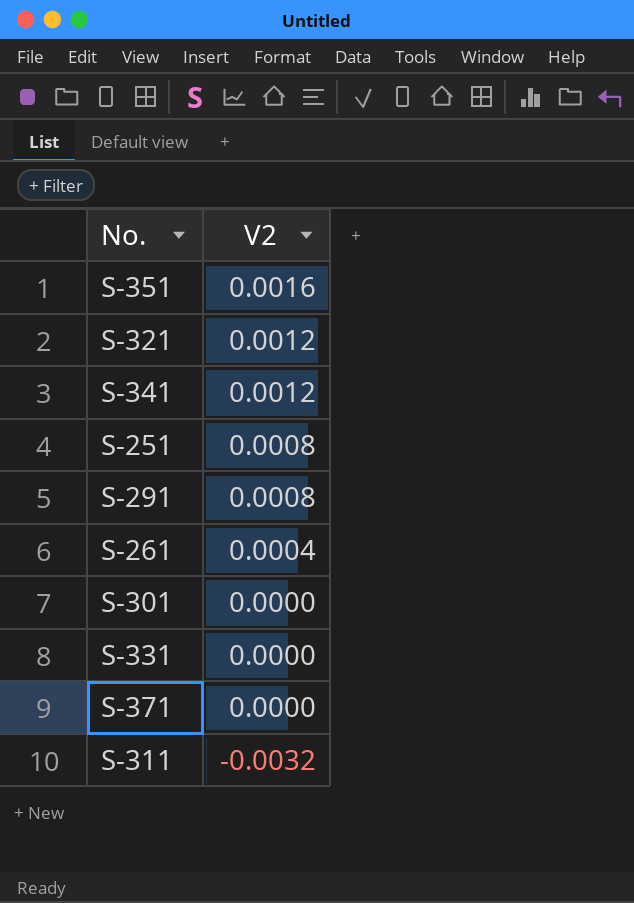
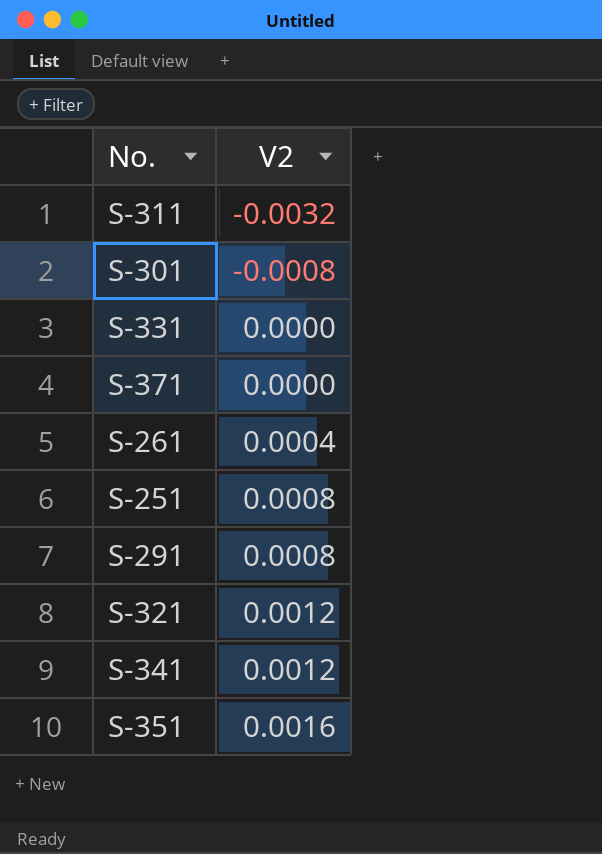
row order: V2 descending -> V2 ascending
S-301 | V2: 0.0000 -> -0.0008

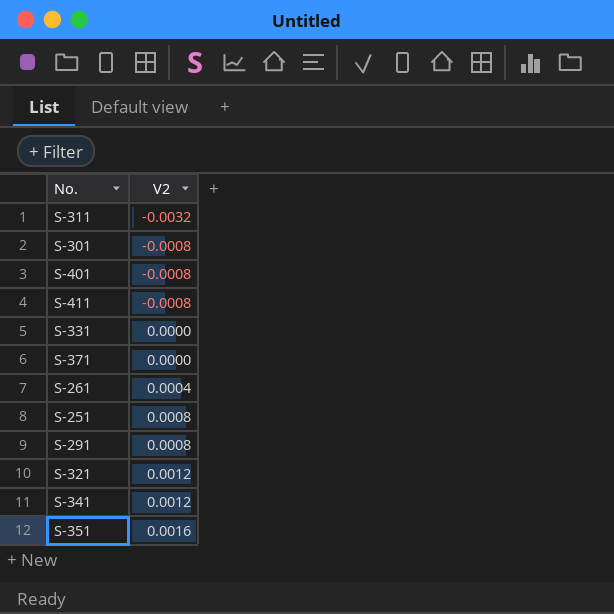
row S-401: none -> -0.0008
row S-411: none -> -0.0008

